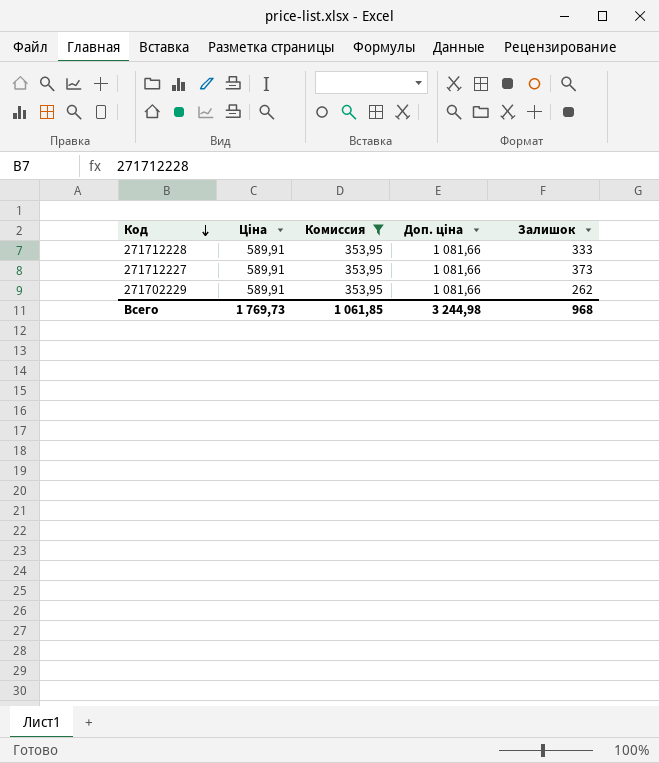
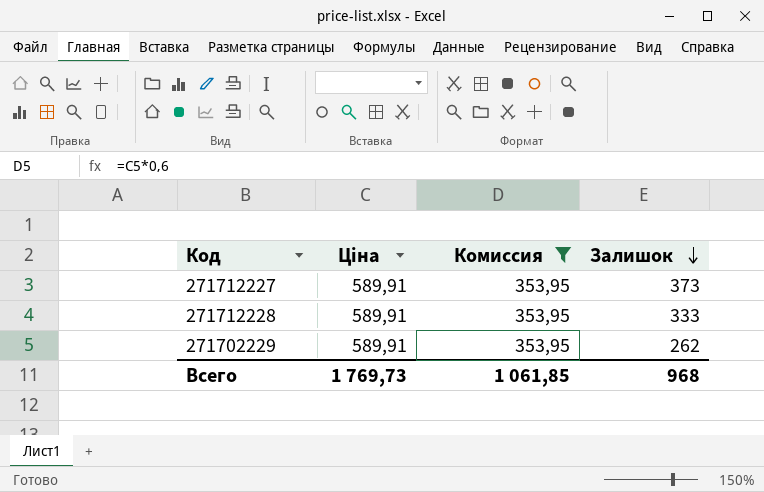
row order: Код descending -> Залишок descending
column Доп. ціна | position: 4 -> none

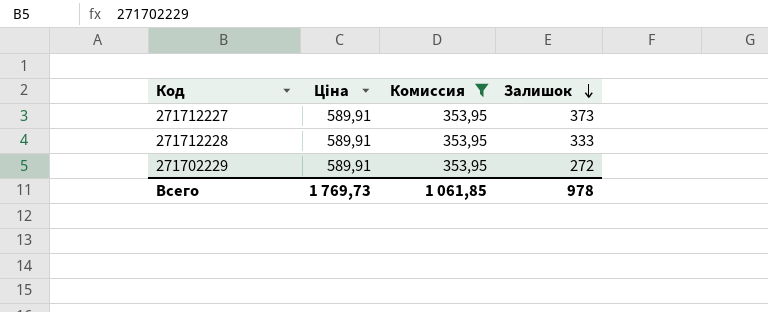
271702229 | Залишок: 262 -> 272
Всего | Залишок: 968 -> 978

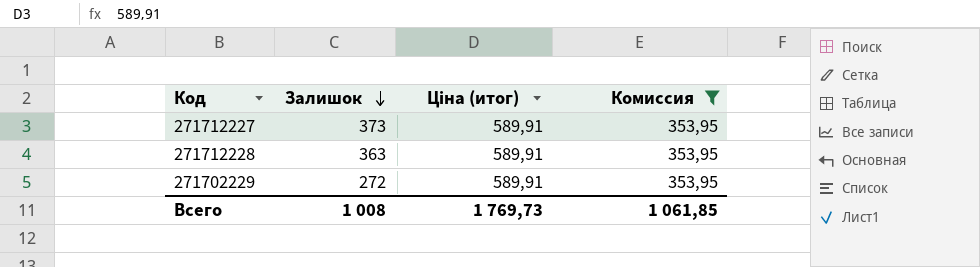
column Залишок | position: 4 -> 2
column name: Ціна -> Ціна (итог)
271712228 | Залишок: 333 -> 363
Всего | Залишок: 978 -> 1 008

